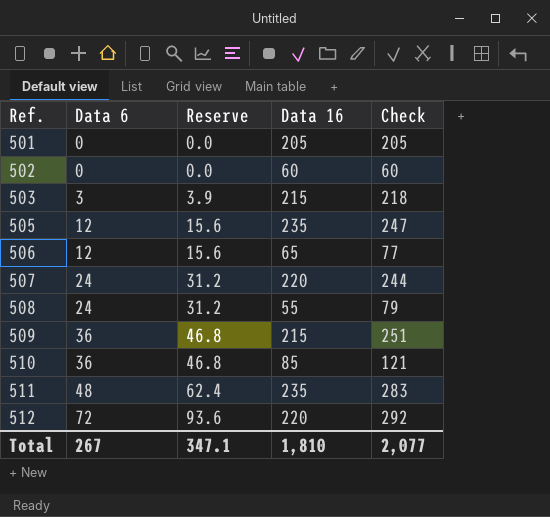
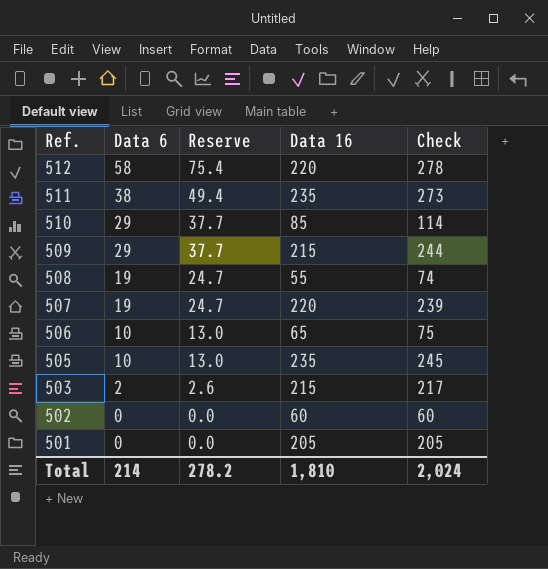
row order: Ref. ascending -> Ref. descending
512 | Data 6: 72 -> 58
512 | Reserve: 93.6 -> 75.4
512 | Check: 292 -> 278
511 | Data 6: 48 -> 38
511 | Reserve: 62.4 -> 49.4
511 | Check: 283 -> 273
510 | Data 6: 36 -> 29
510 | Reserve: 46.8 -> 37.7
510 | Check: 121 -> 114
509 | Data 6: 36 -> 29
509 | Reserve: 46.8 -> 37.7
509 | Check: 251 -> 244
508 | Data 6: 24 -> 19
508 | Reserve: 31.2 -> 24.7
508 | Check: 79 -> 74
507 | Data 6: 24 -> 19
507 | Reserve: 31.2 -> 24.7
507 | Check: 244 -> 239
506 | Data 6: 12 -> 10
506 | Reserve: 15.6 -> 13.0
506 | Check: 77 -> 75
505 | Data 6: 12 -> 10
505 | Reserve: 15.6 -> 13.0
505 | Check: 247 -> 245
503 | Data 6: 3 -> 2
503 | Reserve: 3.9 -> 2.6
503 | Check: 218 -> 217
Total | Data 6: 267 -> 214
Total | Reserve: 347.1 -> 278.2
Total | Check: 2,077 -> 2,024

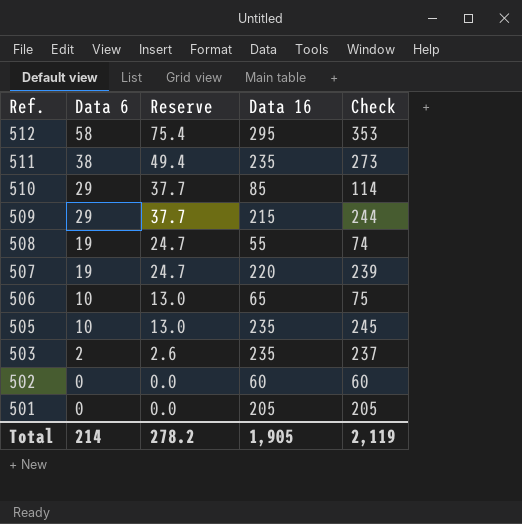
512 | Data 16: 220 -> 295
512 | Check: 278 -> 353
503 | Data 16: 215 -> 235
503 | Check: 217 -> 237
Total | Data 16: 1,810 -> 1,905
Total | Check: 2,024 -> 2,119

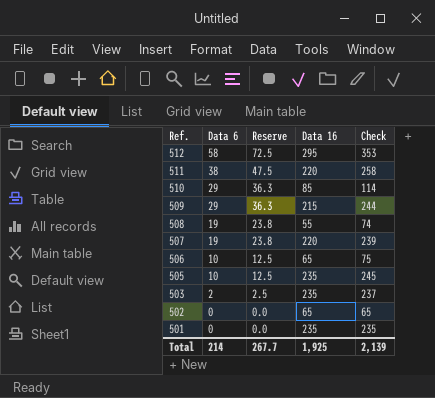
column Reserve | formula: [Data 6] * 1.3 -> [Data 6] * 1.25
511 | Data 16: 235 -> 220
511 | Check: 273 -> 258
502 | Data 16: 60 -> 65
502 | Check: 60 -> 65
501 | Data 16: 205 -> 235
501 | Check: 205 -> 235
Total | Reserve: 278.2 -> 267.7
Total | Data 16: 1,905 -> 1,925
Total | Check: 2,119 -> 2,139

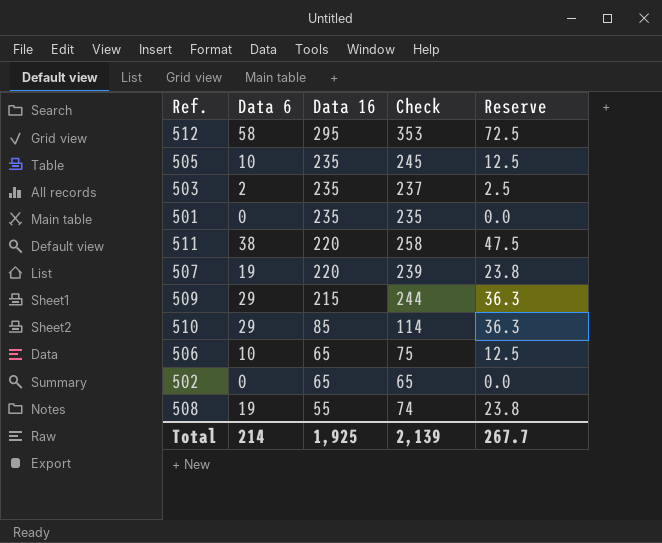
row order: Ref. descending -> Data 16 descending
column Reserve | position: 3 -> 5

